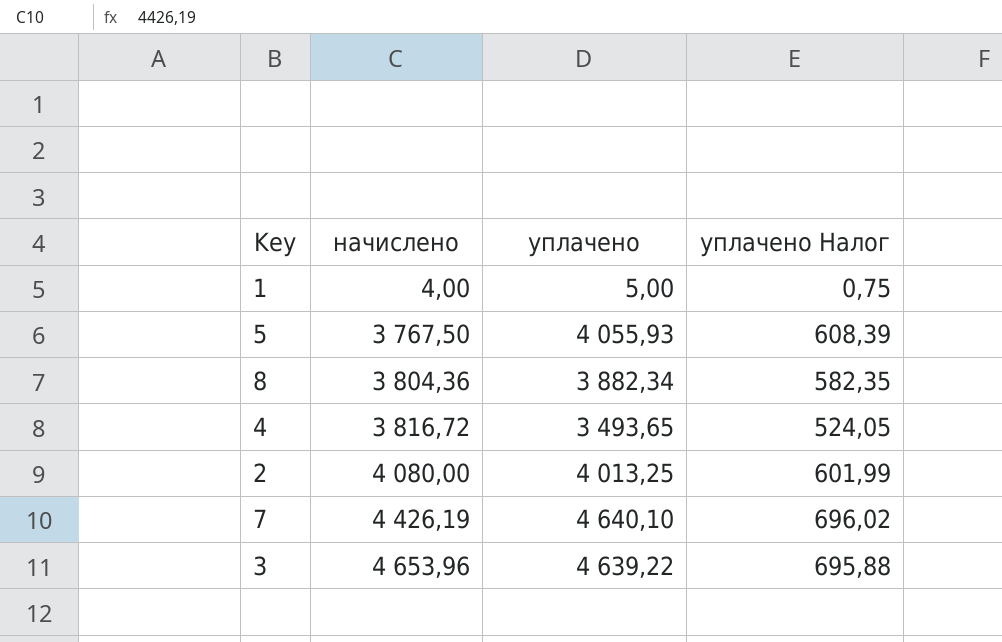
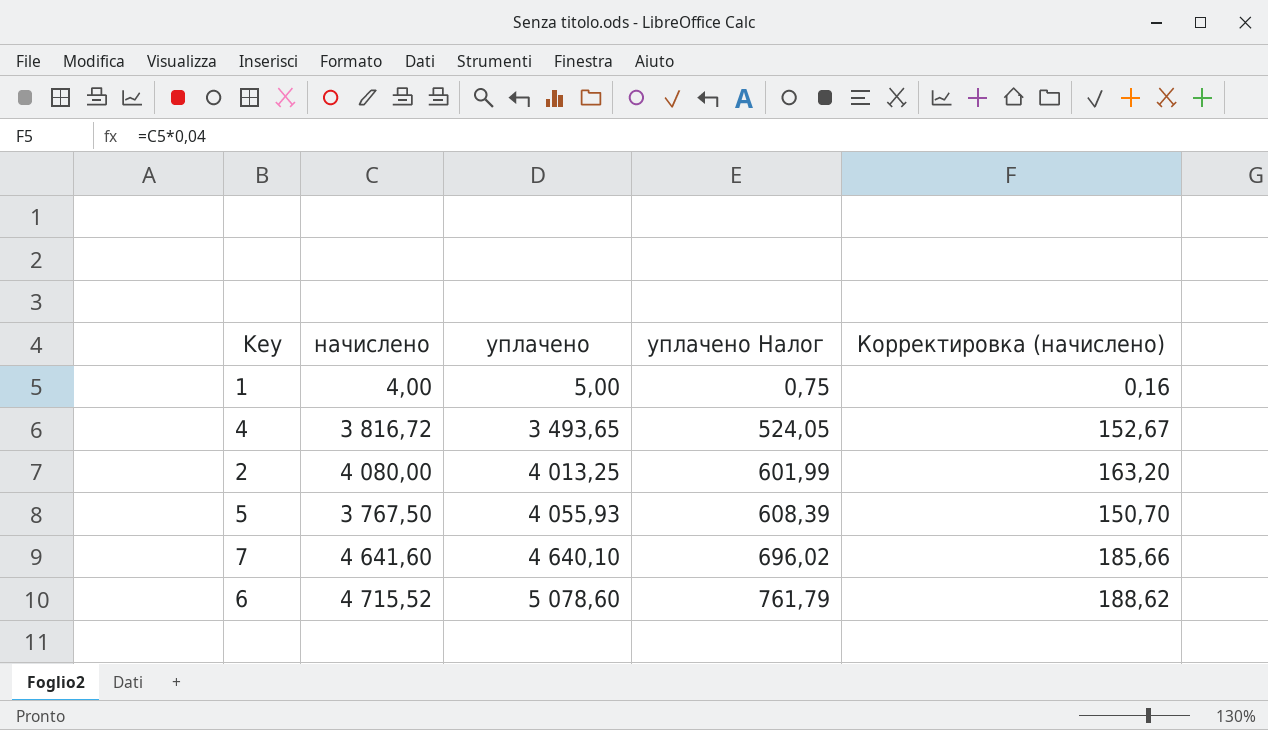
row order: начислено ascending -> уплачено ascending
column Корректировка (начислено) | formula: none -> [начислено] * 0,04
row 8: 3 804,36 | 3 882,34 | 582,35 -> none
row 3: 4 653,96 | 4 639,22 | 695,88 -> none
7 | начислено: 4 426,19 -> 4 641,60
row 6: none -> 4 715,52 | 5 078,60 | 761,79 | 188,62

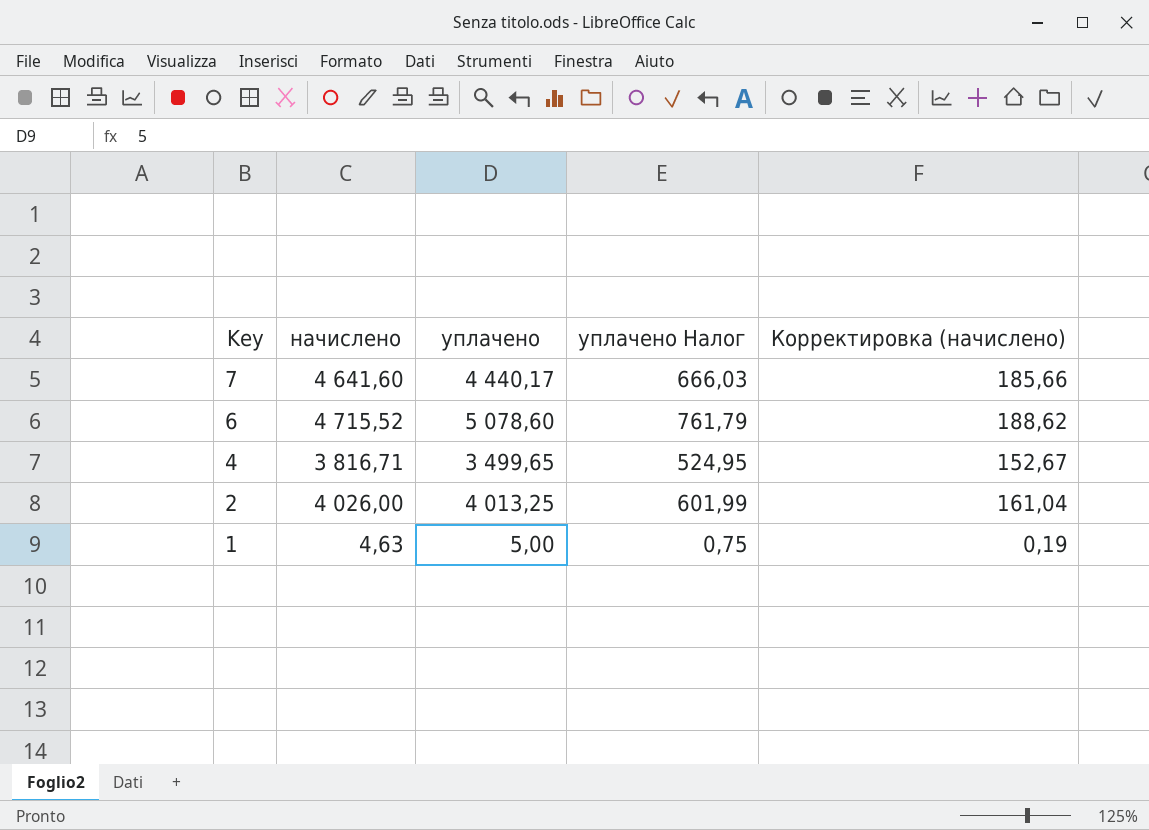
row order: уплачено ascending -> Key descending
row 5: 3 767,50 | 4 055,93 | 608,39 | 150,70 -> none
7 | уплачено: 4 640,10 -> 4 440,17
7 | уплачено Налог: 696,02 -> 666,03
4 | начислено: 3 816,72 -> 3 816,71
4 | уплачено: 3 493,65 -> 3 499,65
4 | уплачено Налог: 524,05 -> 524,95
2 | начислено: 4 080,00 -> 4 026,00
2 | Корректировка (начислено): 163,20 -> 161,04
1 | начислено: 4,00 -> 4,63
1 | Корректировка (начислено): 0,16 -> 0,19

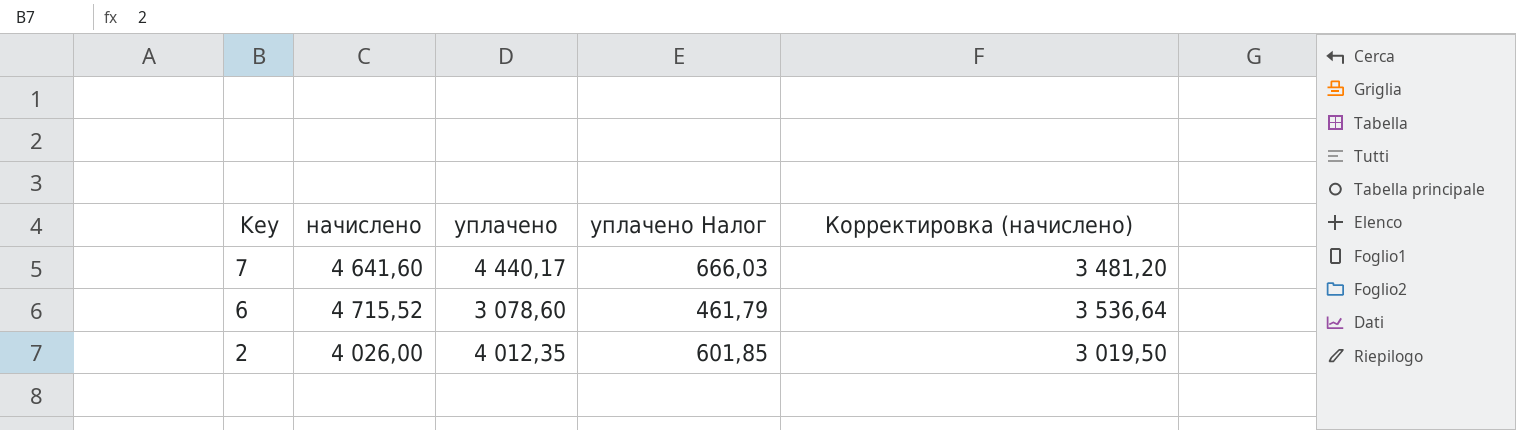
column Корректировка (начислено) | formula: [начислено] * 0,04 -> [начислено] * 0,75
row 4: 3 816,71 | 3 499,65 | 524,95 | 152,67 -> none
row 1: 4,63 | 5,00 | 0,75 | 0,19 -> none
6 | уплачено: 5 078,60 -> 3 078,60
6 | уплачено Налог: 761,79 -> 461,79
2 | уплачено: 4 013,25 -> 4 012,35
2 | уплачено Налог: 601,99 -> 601,85

